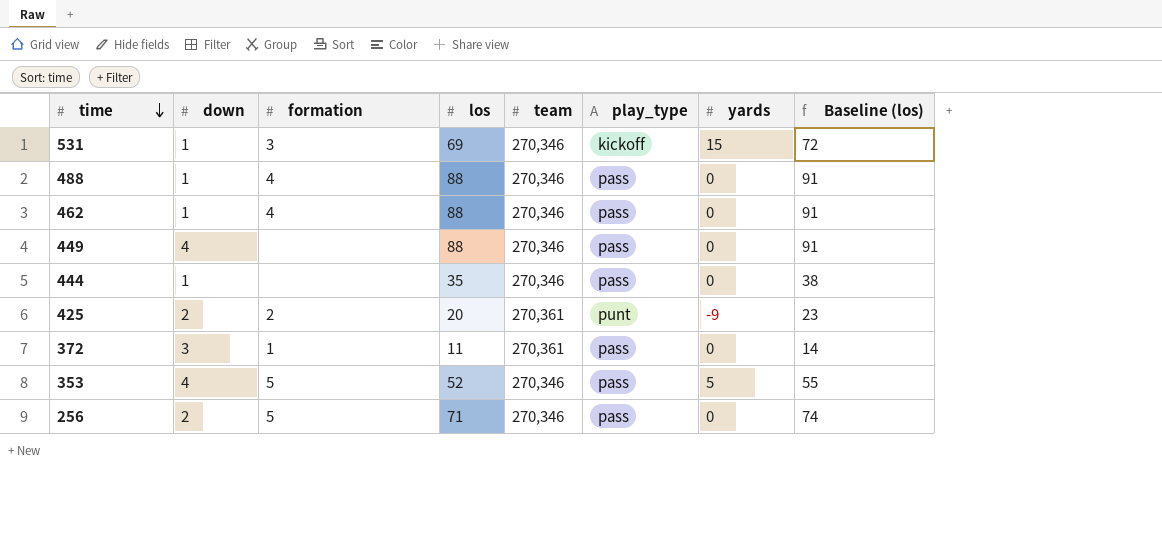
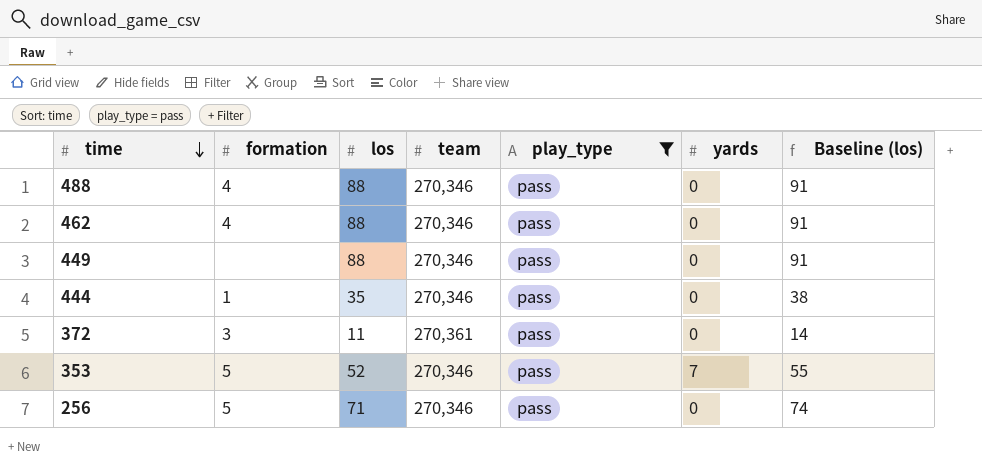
filter: none -> play_type = pass
column down | position: 2 -> none
444 | formation: none -> 1
372 | formation: 1 -> 3
353 | yards: 5 -> 7

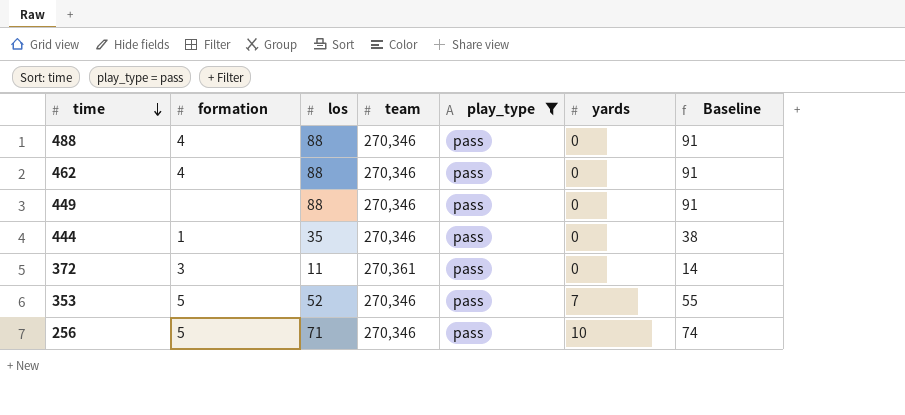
column name: Baseline (los) -> Baseline
256 | yards: 0 -> 10

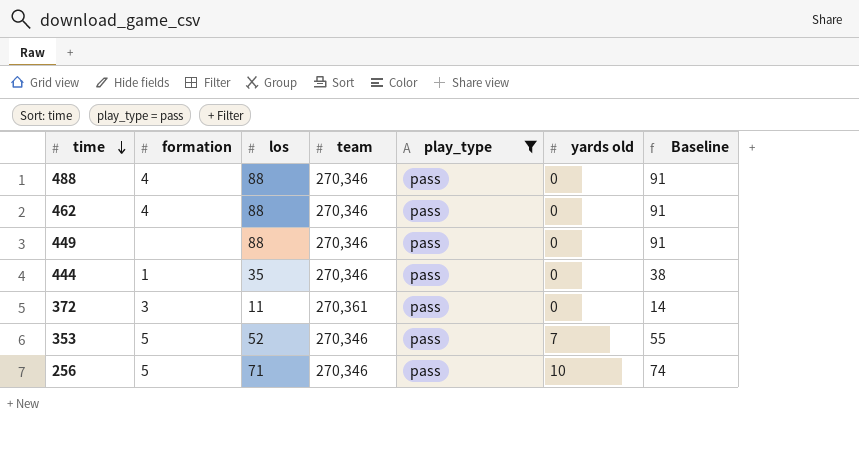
column name: yards -> yards old

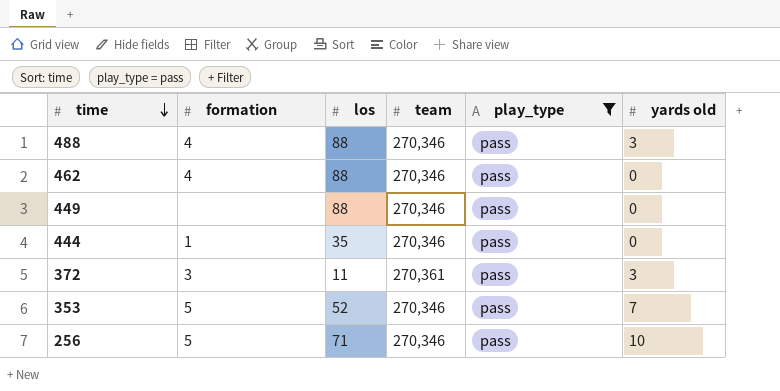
column Baseline | formula: [los] + 3 -> none
488 | yards old: 0 -> 3
372 | yards old: 0 -> 3

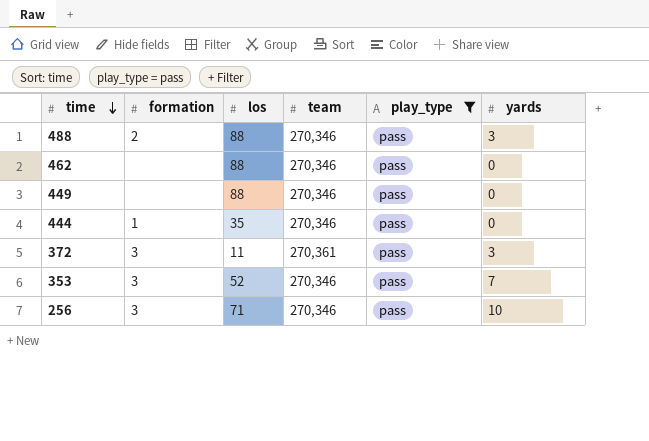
column name: yards old -> yards
488 | formation: 4 -> 2
462 | formation: 4 -> none
353 | formation: 5 -> 3
256 | formation: 5 -> 3

